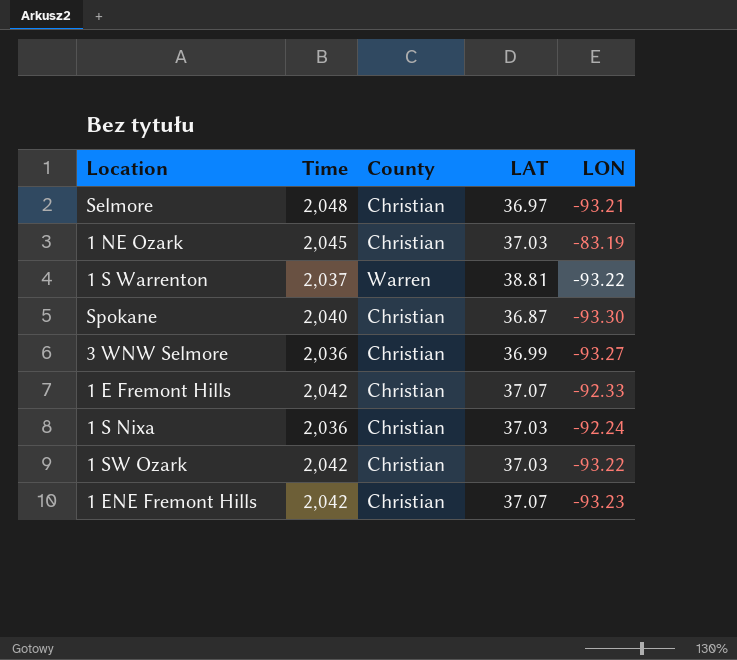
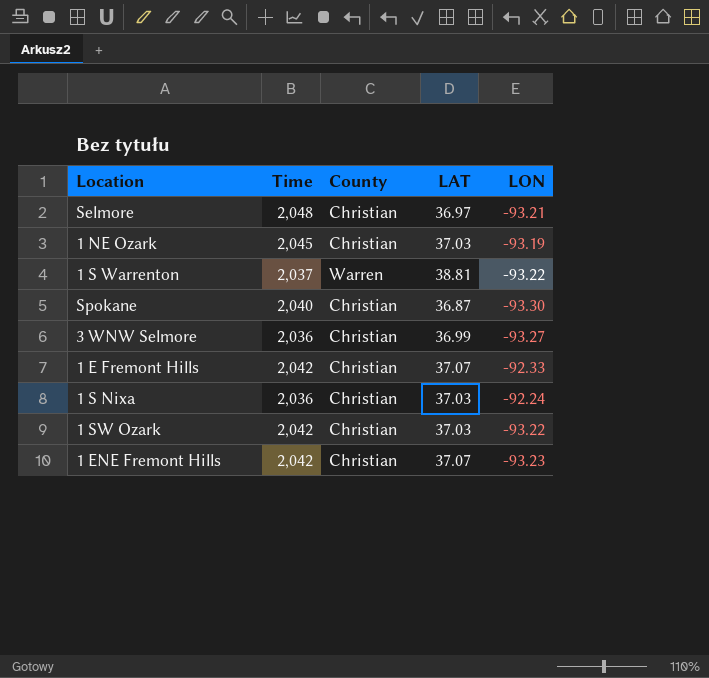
1 NE Ozark | LON: -83.19 -> -93.19

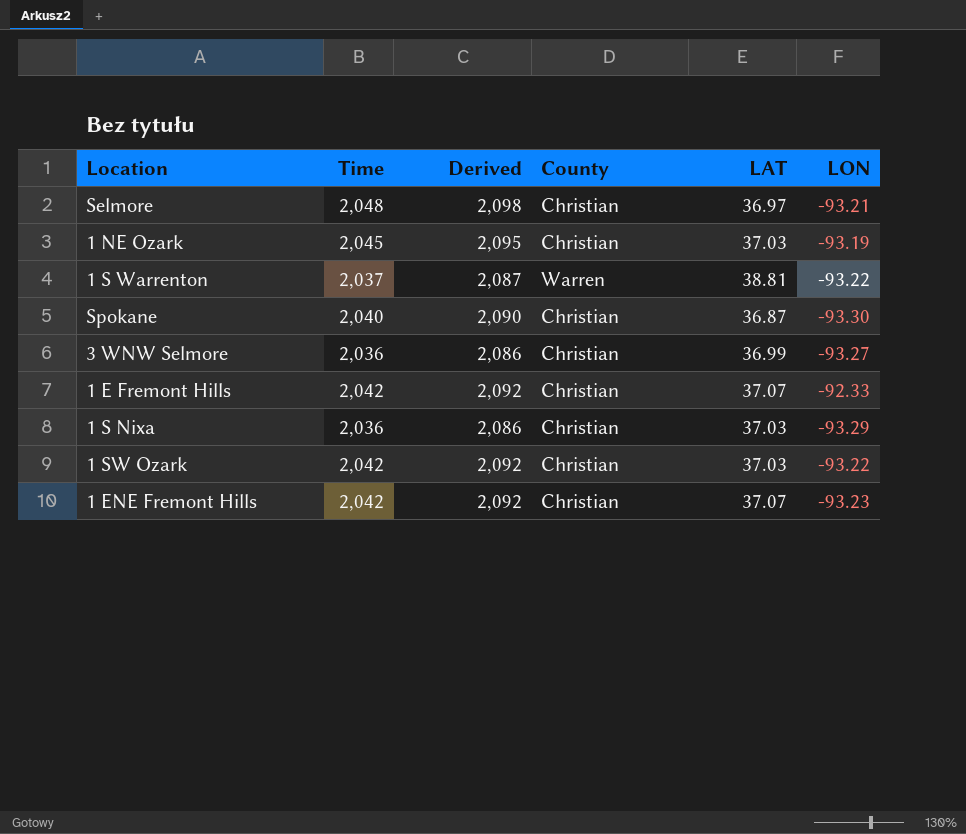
column Derived | formula: none -> [Time] + 50
1 S Nixa | LON: -92.24 -> -93.29

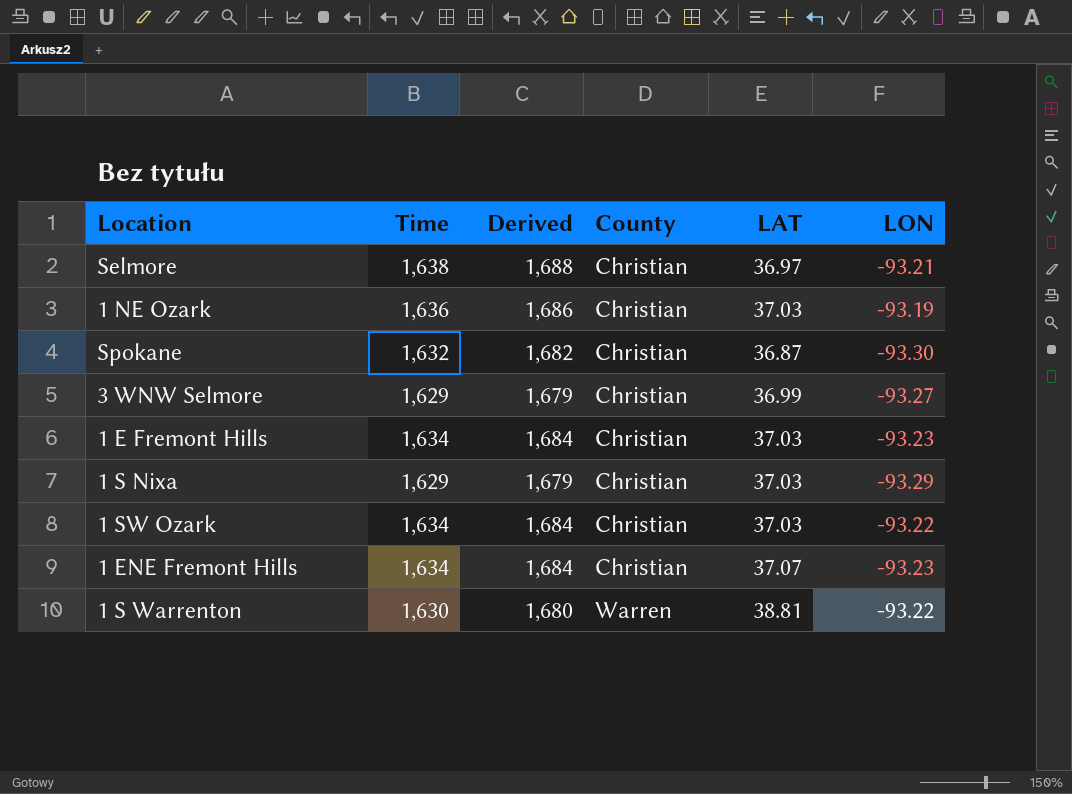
row order: none -> County ascending
Selmore | Time: 2,048 -> 1,638
Selmore | Derived: 2,098 -> 1,688
1 NE Ozark | Time: 2,045 -> 1,636
1 NE Ozark | Derived: 2,095 -> 1,686
Spokane | Time: 2,040 -> 1,632
Spokane | Derived: 2,090 -> 1,682
3 WNW Selmore | Time: 2,036 -> 1,629
3 WNW Selmore | Derived: 2,086 -> 1,679
1 E Fremont Hills | Time: 2,042 -> 1,634
1 E Fremont Hills | Derived: 2,092 -> 1,684
1 E Fremont Hills | LAT: 37.07 -> 37.03
1 E Fremont Hills | LON: -92.33 -> -93.23
1 S Nixa | Time: 2,036 -> 1,629
1 S Nixa | Derived: 2,086 -> 1,679
1 SW Ozark | Time: 2,042 -> 1,634
1 SW Ozark | Derived: 2,092 -> 1,684
1 ENE Fremont Hills | Time: 2,042 -> 1,634
1 ENE Fremont Hills | Derived: 2,092 -> 1,684
1 S Warrenton | Time: 2,037 -> 1,630
1 S Warrenton | Derived: 2,087 -> 1,680

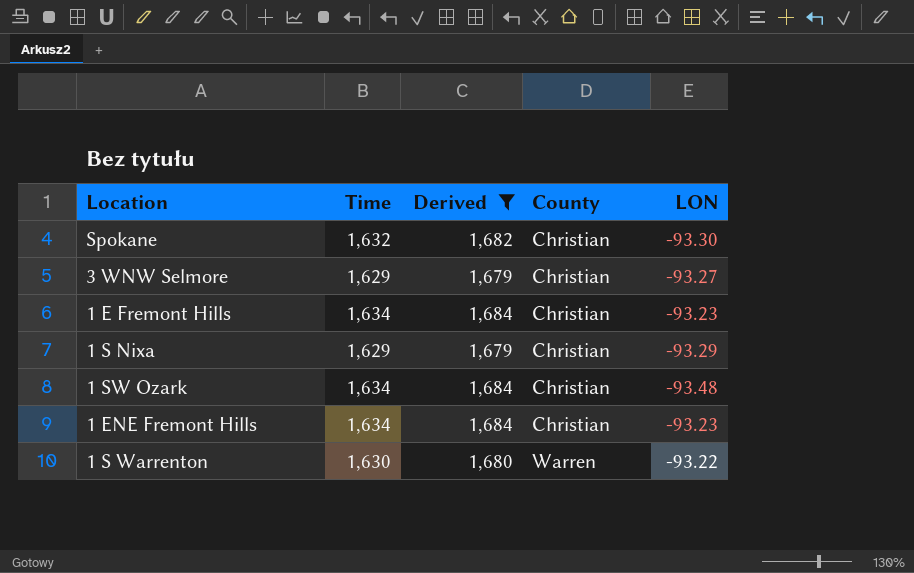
filter: none -> Derived <= 1,684
column LAT | position: 5 -> none
1 SW Ozark | LON: -93.22 -> -93.48

